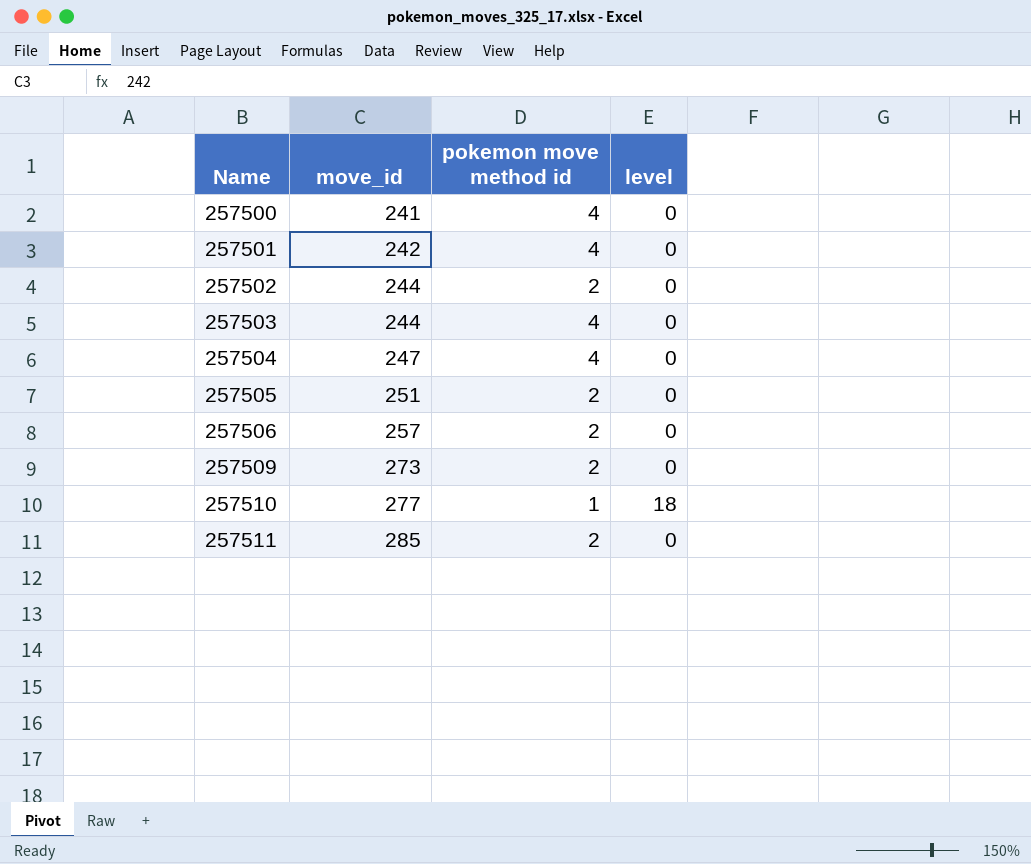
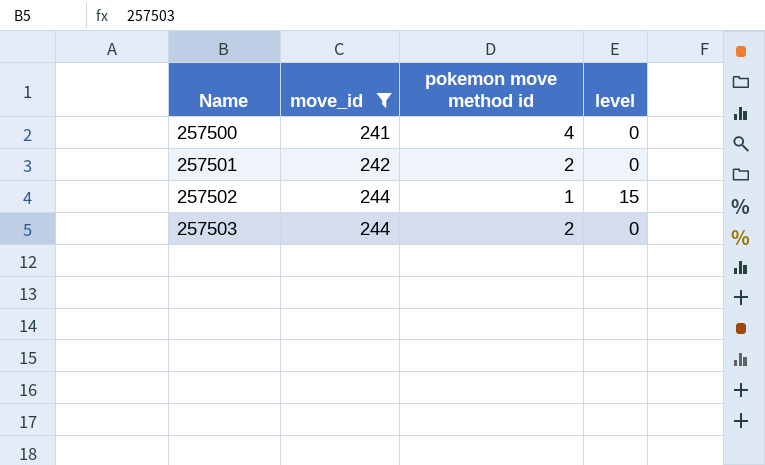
filter: none -> move_id <= 244
257501 | pokemon move method id: 4 -> 2
257502 | pokemon move method id: 2 -> 1
257502 | level: 0 -> 15
257503 | pokemon move method id: 4 -> 2

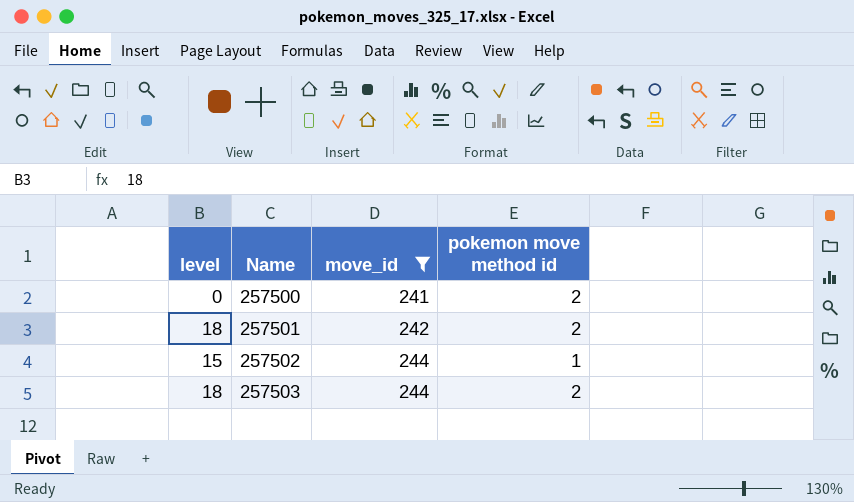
column level | position: 4 -> 1
257500 | pokemon move method id: 4 -> 2
257501 | level: 0 -> 18
257503 | level: 0 -> 18

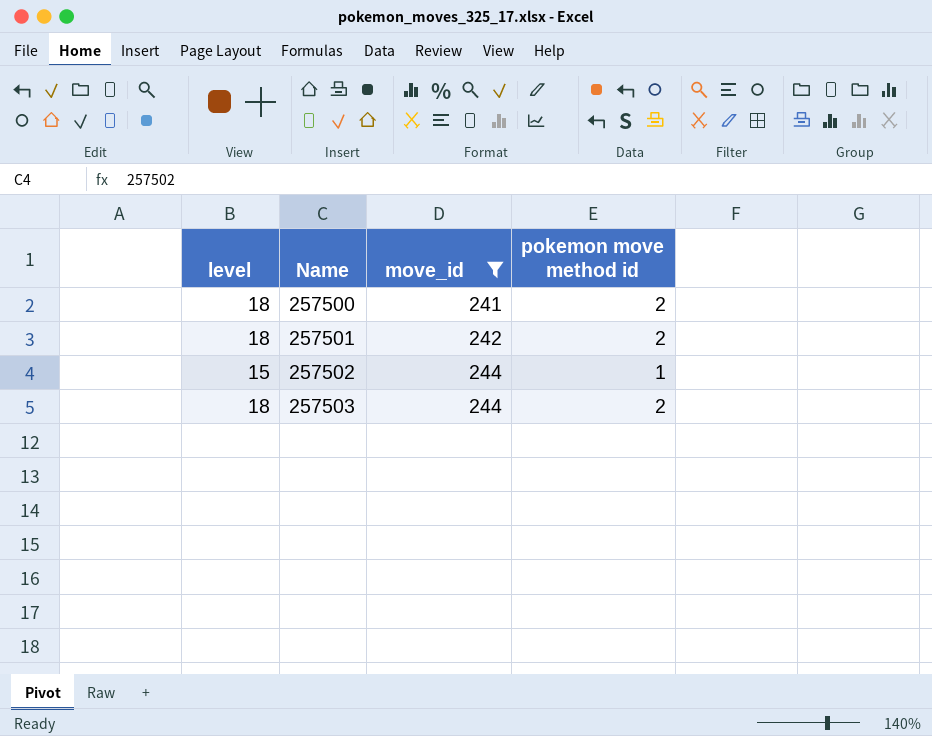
257500 | level: 0 -> 18

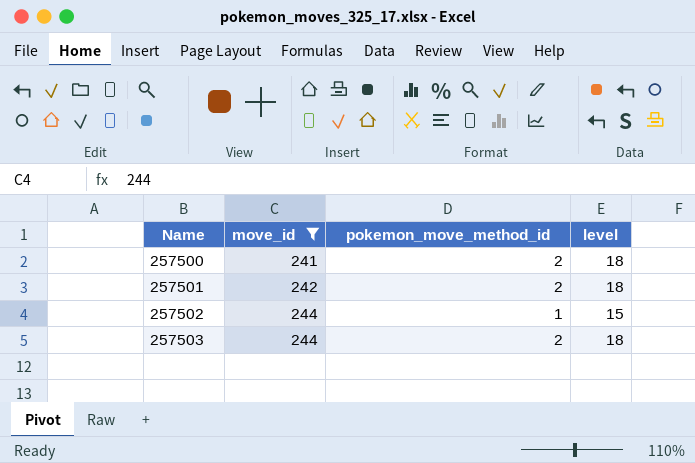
column name: pokemon move method id -> pokemon_move_method_id
column level | position: 1 -> 4

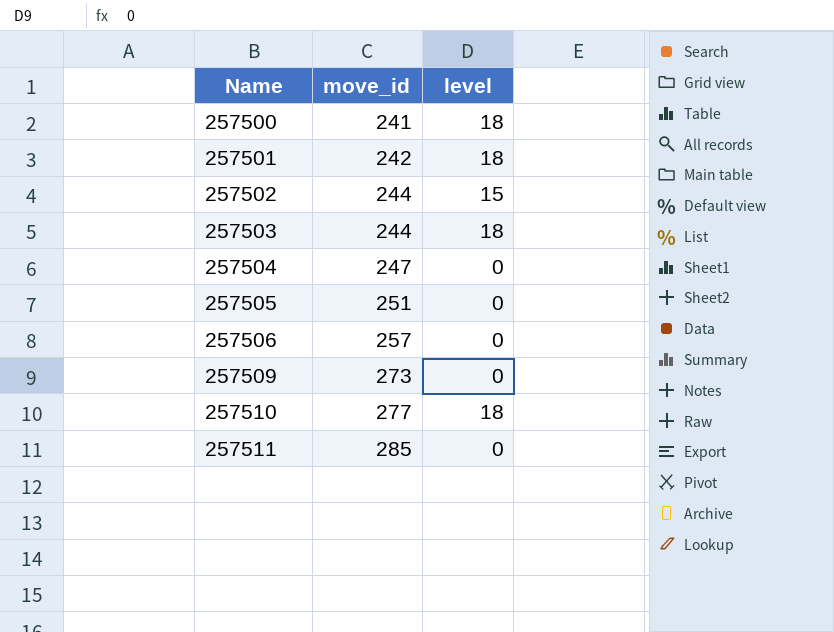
filter: move_id <= 244 -> none
column pokemon_move_method_id | position: 3 -> none

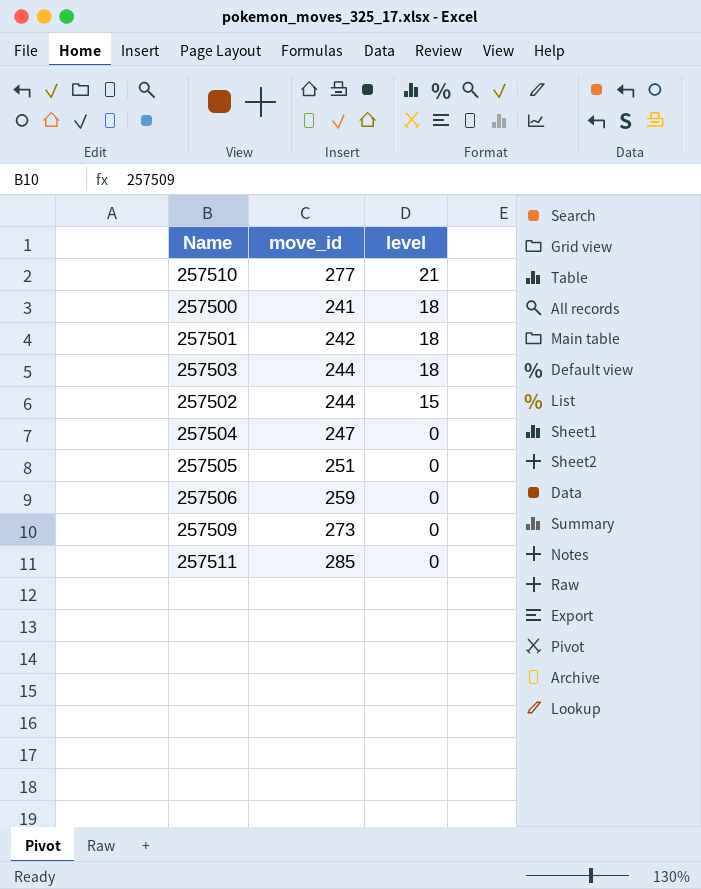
row order: Name ascending -> level descending
257510 | level: 18 -> 21
257506 | move_id: 257 -> 259

